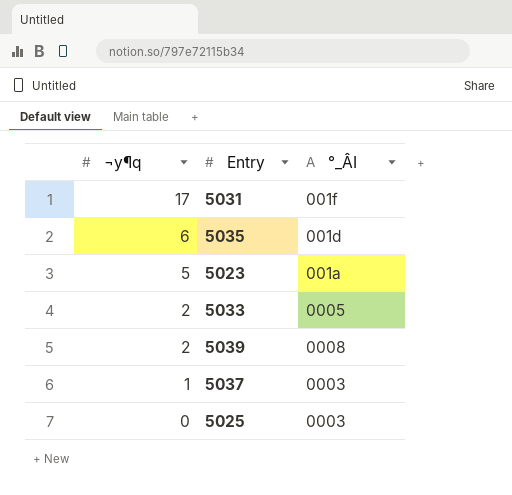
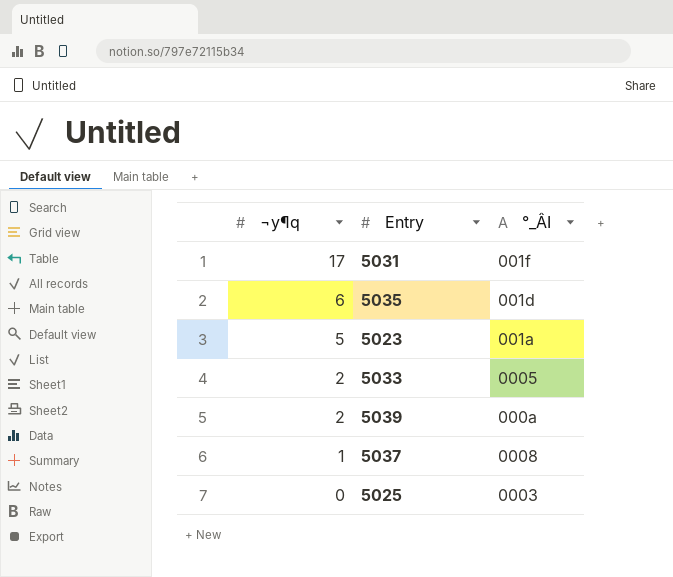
5039 | °_ÂI: 0008 -> 000a
5037 | °_ÂI: 0003 -> 0008

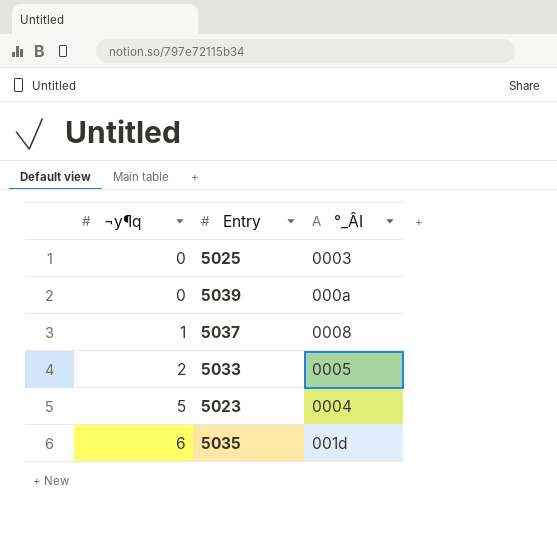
row order: ¬y¶q descending -> ¬y¶q ascending
row 5031: 17 | 001f -> none
5039 | ¬y¶q: 2 -> 0
5023 | °_ÂI: 001a -> 0004

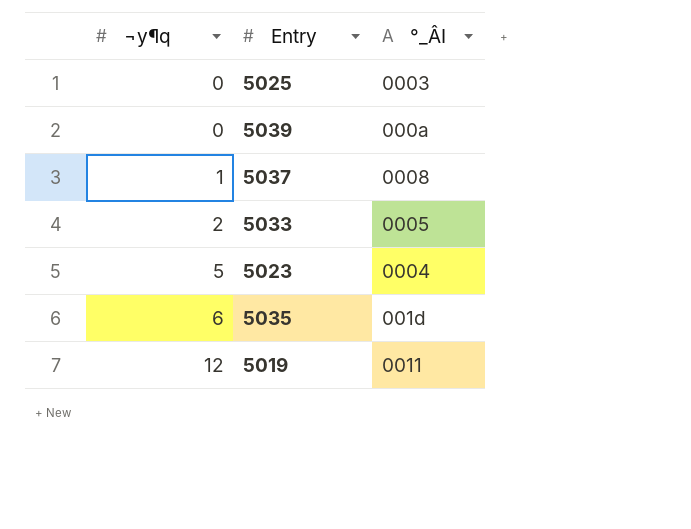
row 5019: none -> 12 | 0011

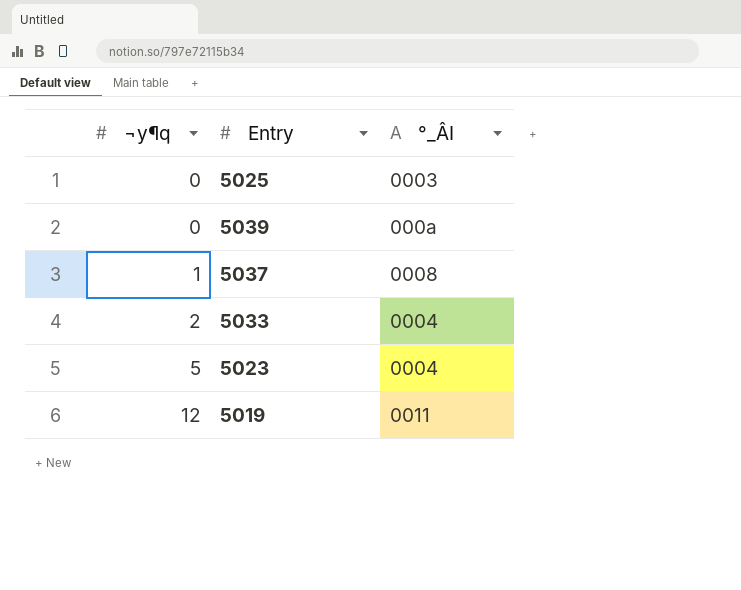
row 5035: 6 | 001d -> none
5033 | °_ÂI: 0005 -> 0004

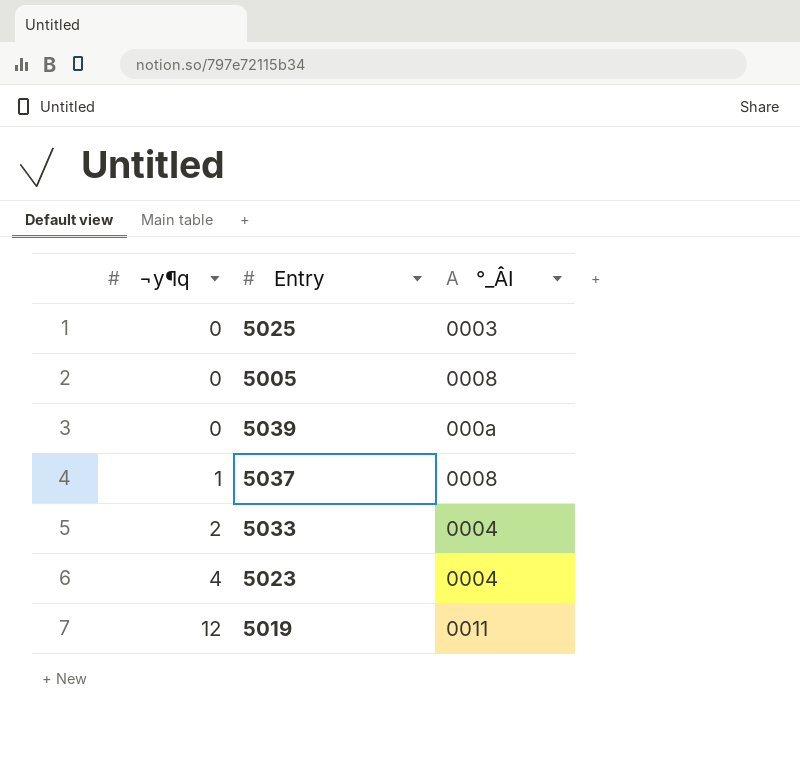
row 5005: none -> 0 | 0008
5023 | ¬y¶q: 5 -> 4

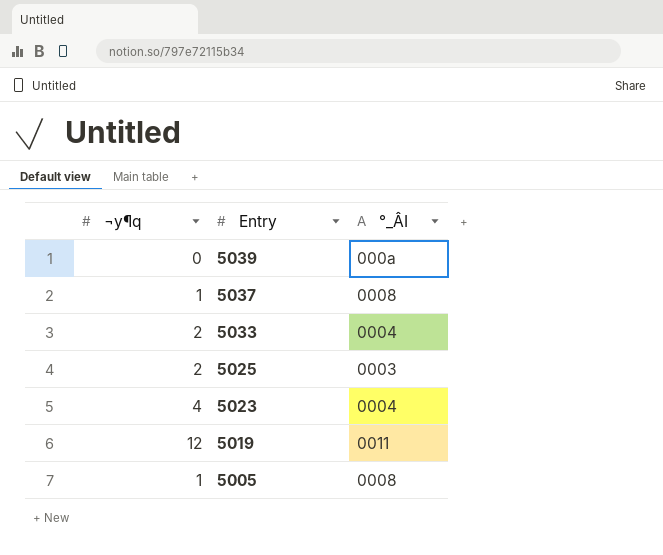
row order: ¬y¶q ascending -> Entry descending
5025 | ¬y¶q: 0 -> 2
5005 | ¬y¶q: 0 -> 1

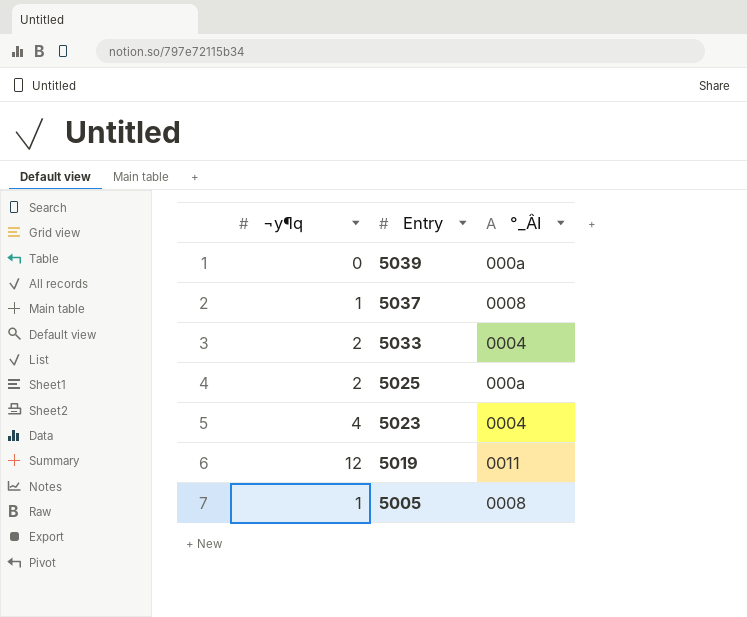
5025 | °_ÂI: 0003 -> 000a

